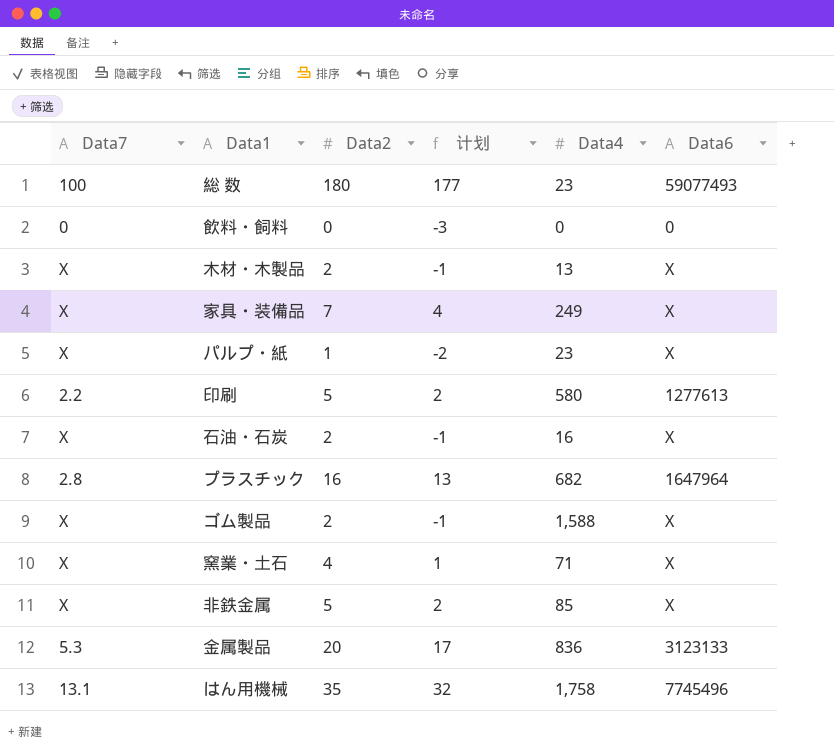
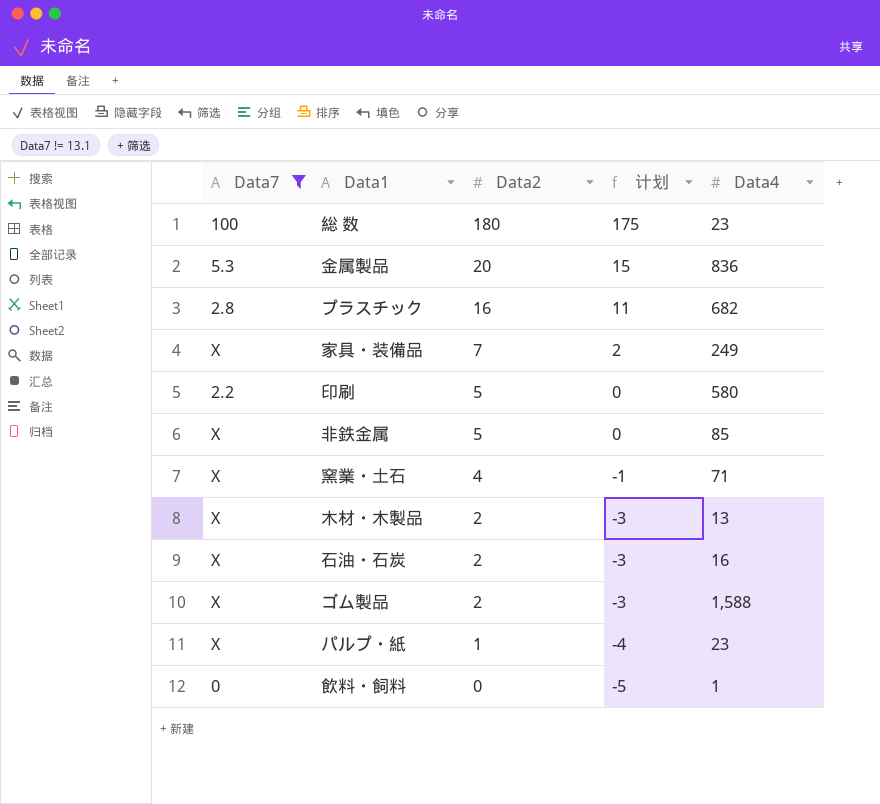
filter: none -> Data7 != 13.1
row order: none -> Data2 descending
column Data6 | position: 6 -> none
column 计划 | formula: [Data2] - 3 -> [Data2] - 5
飲料・飼料 | Data4: 0 -> 1

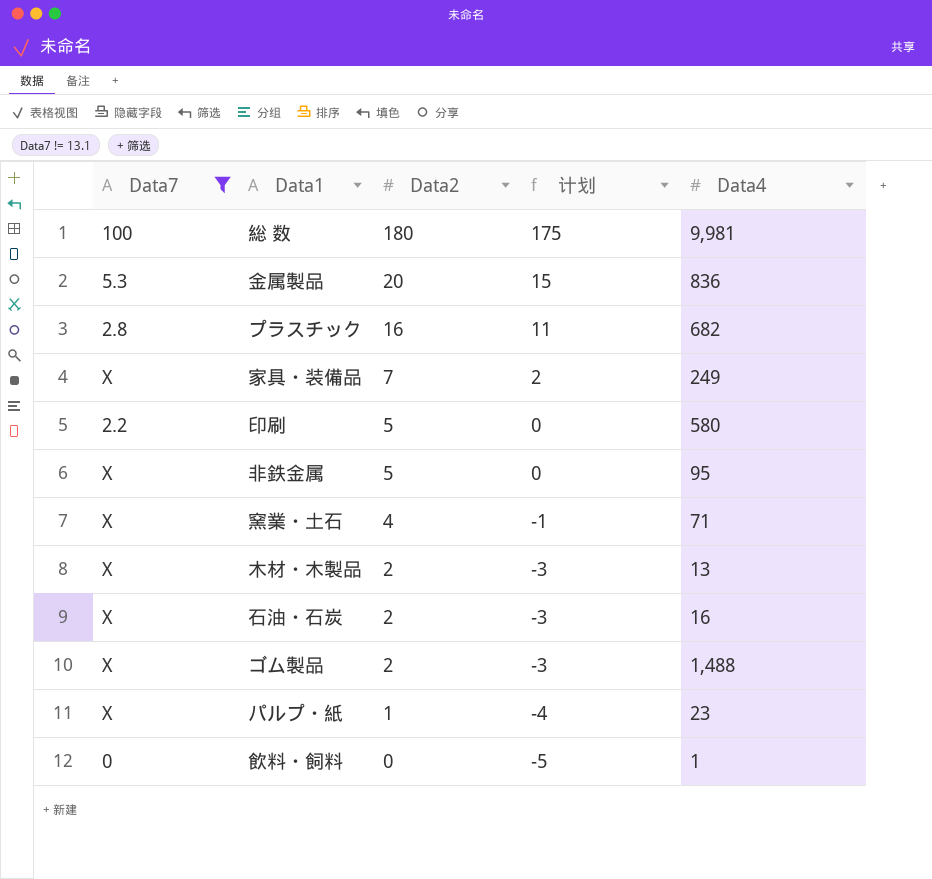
総 数 | Data4: 23 -> 9,981
非鉄金属 | Data4: 85 -> 95
ゴム製品 | Data4: 1,588 -> 1,488

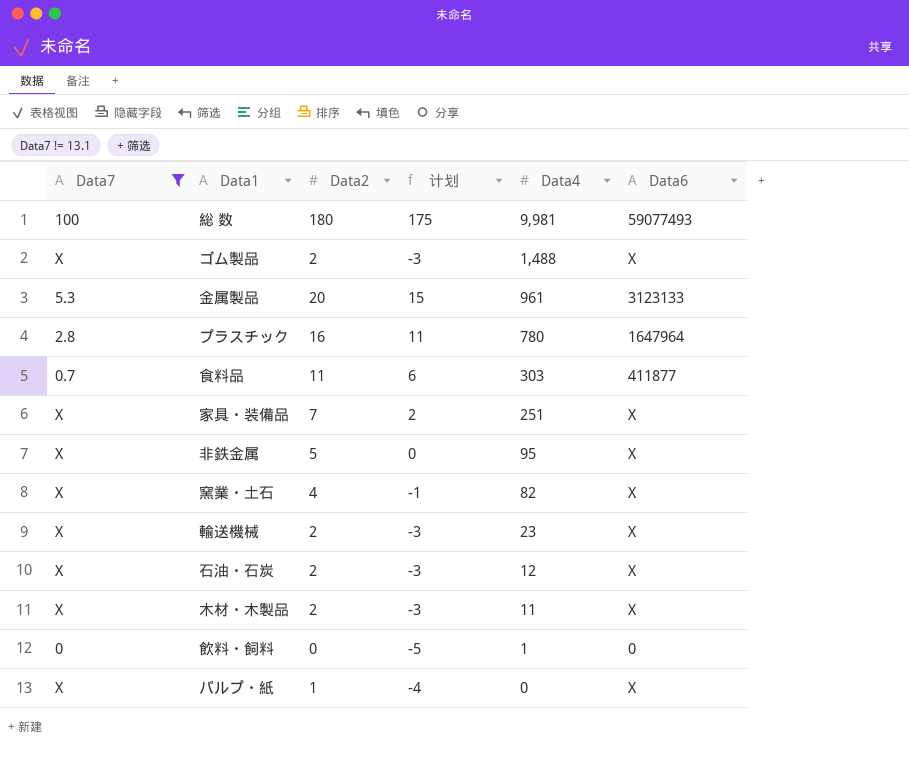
row order: Data2 descending -> Data4 descending
column Data6 | position: none -> 6
row 印刷: 2.2 | 5 | 0 | 580 -> none
金属製品 | Data4: 836 -> 961
プラスチック | Data4: 682 -> 780
row 食料品: none -> 0.7 | 11 | 6 | 303 | 411877
家具・装備品 | Data4: 249 -> 251
窯業・土石 | Data4: 71 -> 82
row 輸送機械: none -> X | 2 | -3 | 23 | X
石油・石炭 | Data4: 16 -> 12
木材・木製品 | Data4: 13 -> 11
パルプ・紙 | Data4: 23 -> 0

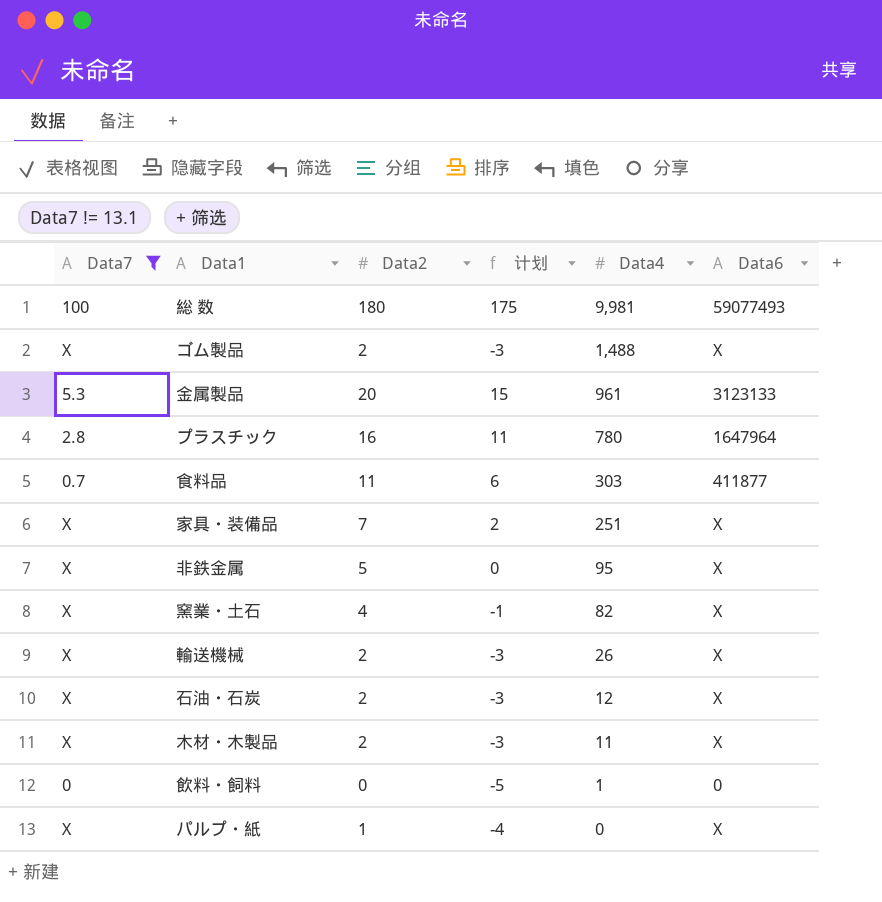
輸送機械 | Data4: 23 -> 26

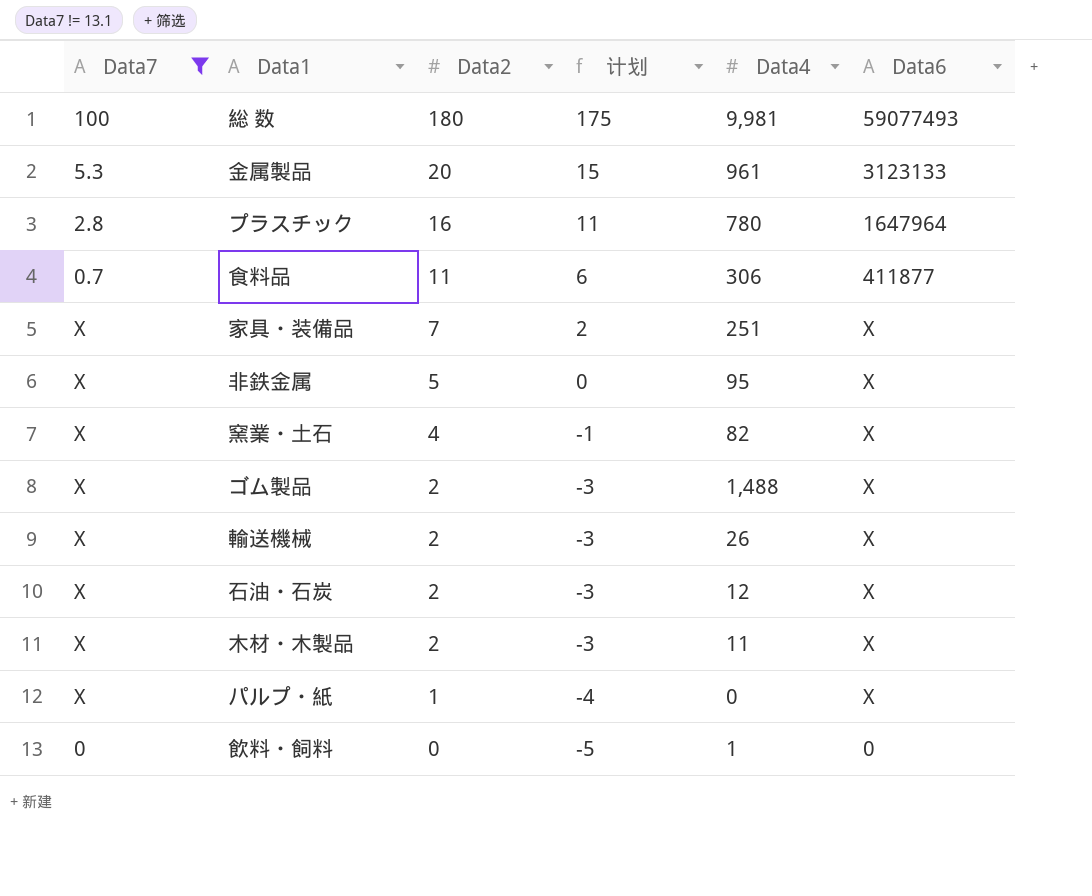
row order: Data4 descending -> Data2 descending
食料品 | Data4: 303 -> 306

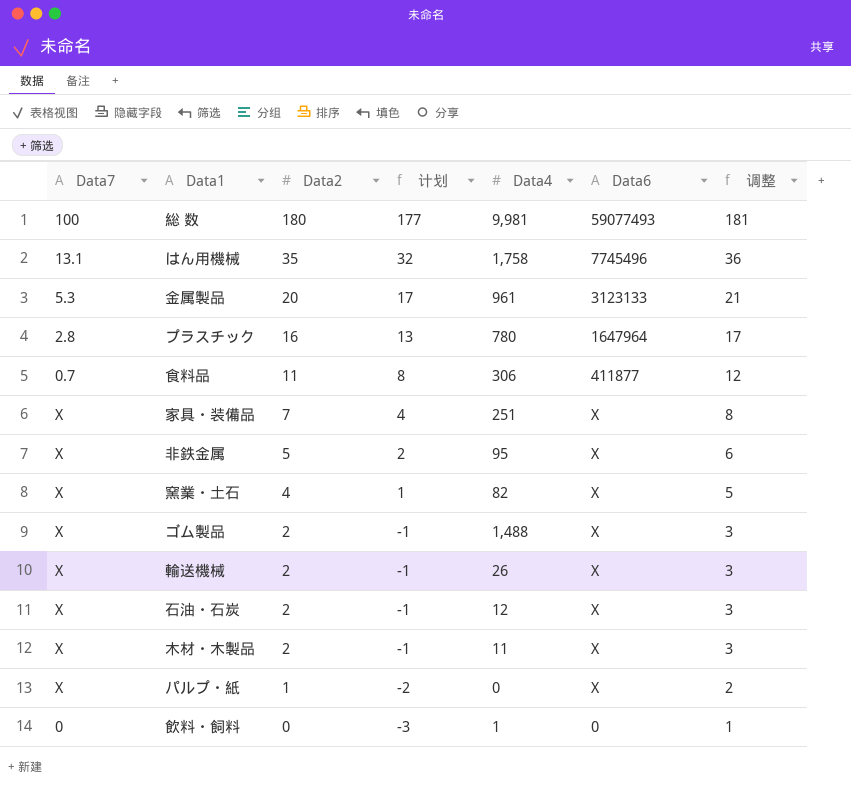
filter: Data7 != 13.1 -> none
column 计划 | formula: [Data2] - 5 -> [Data2] - 3
column 调整 | formula: none -> [Data2] + 1

